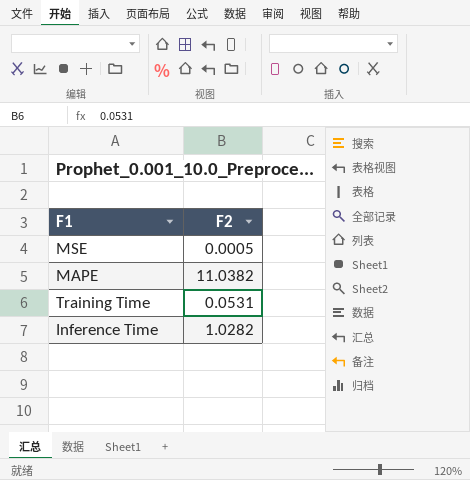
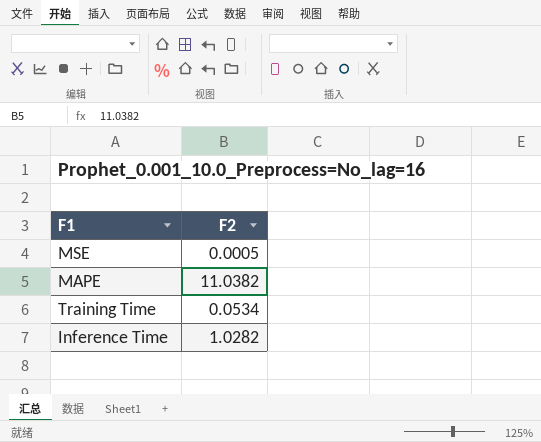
Training Time | F2: 0.0531 -> 0.0534

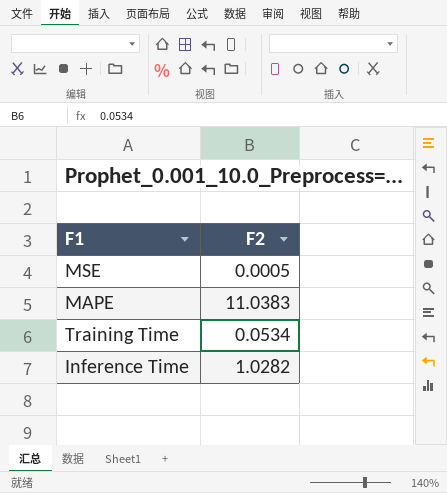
MAPE | F2: 11.0382 -> 11.0383

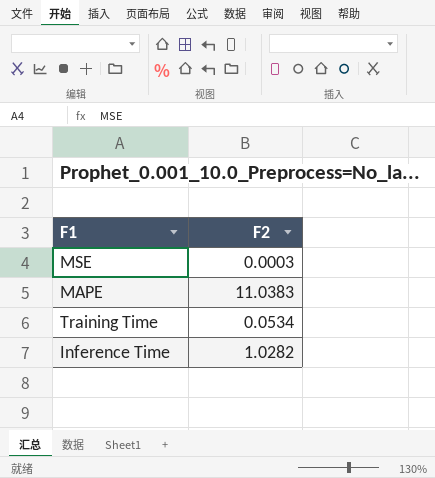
MSE | F2: 0.0005 -> 0.0003

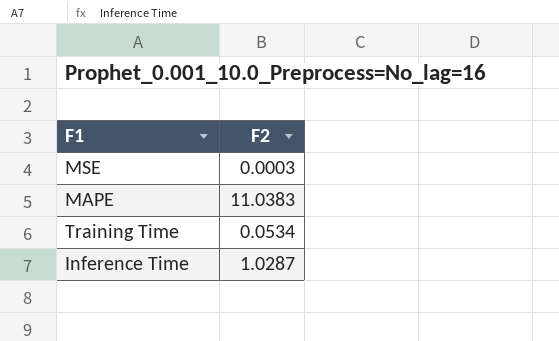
Inference Time | F2: 1.0282 -> 1.0287

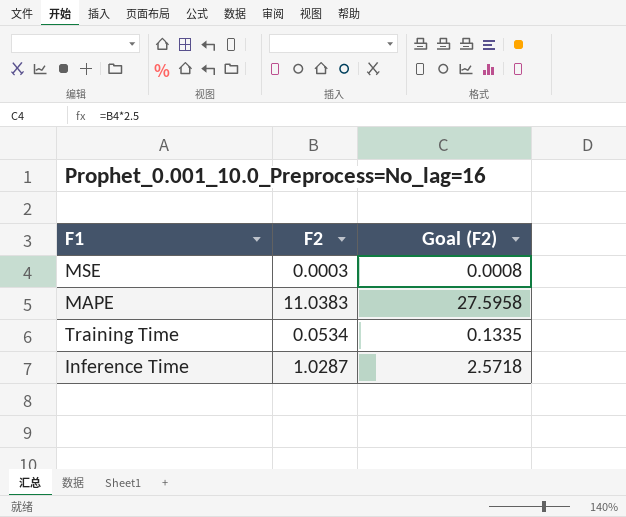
column Goal (F2) | formula: none -> [F2] * 2.5

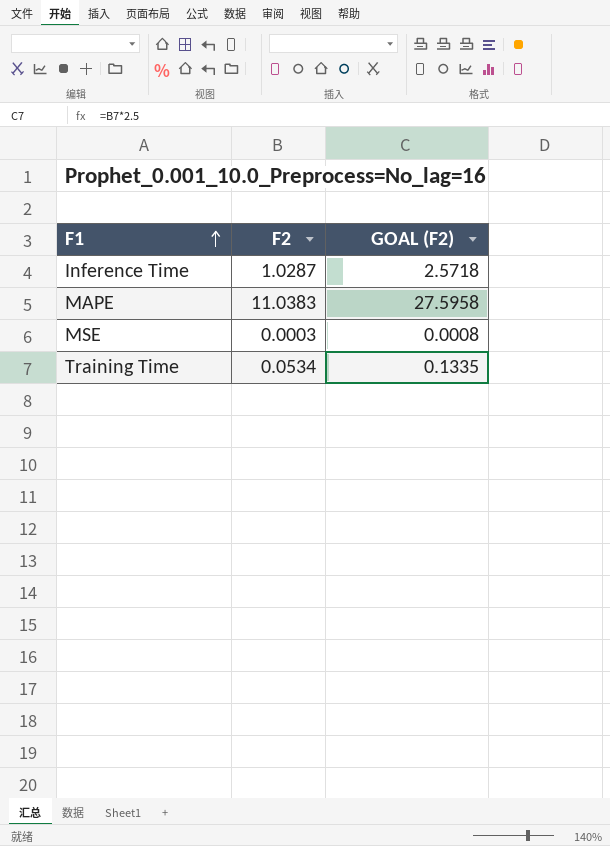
row order: none -> F1 ascending
column name: Goal (F2) -> GOAL (F2)

